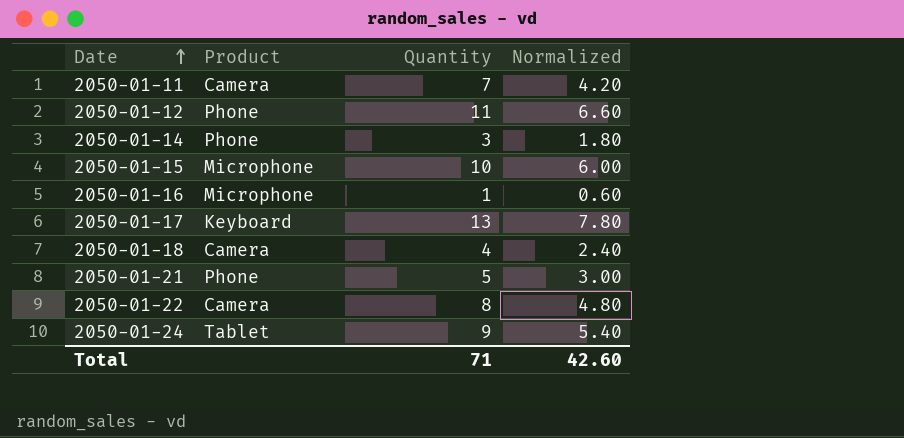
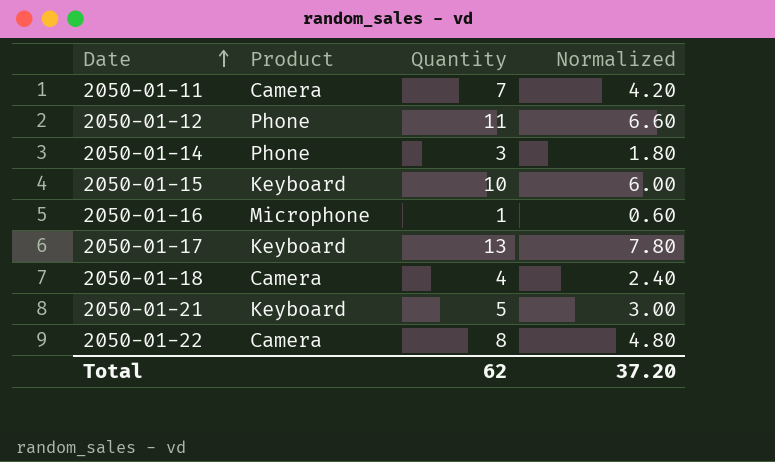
row 2050-01-24: Tablet | 9 | 5.40 -> none
2050-01-15 | Product: Microphone -> Keyboard
2050-01-21 | Product: Phone -> Keyboard
Total | Quantity: 71 -> 62
Total | Normalized: 42.60 -> 37.20

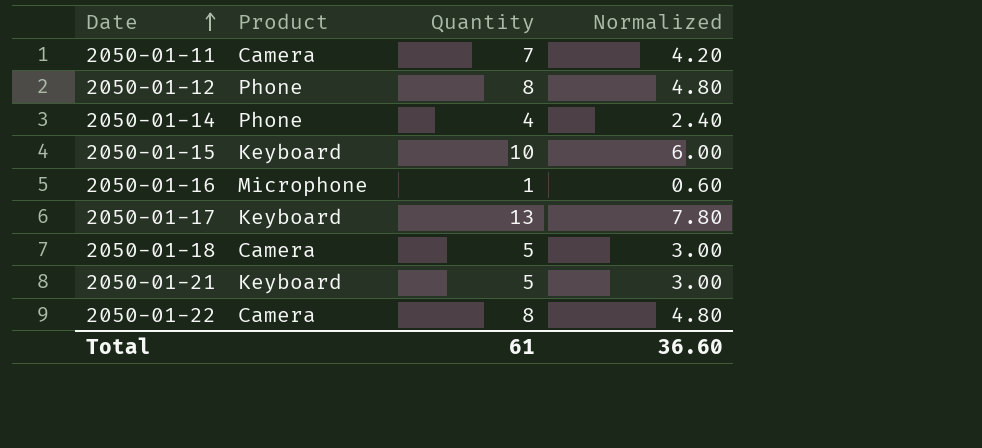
2050-01-12 | Quantity: 11 -> 8
2050-01-12 | Normalized: 6.60 -> 4.80
2050-01-14 | Quantity: 3 -> 4
2050-01-14 | Normalized: 1.80 -> 2.40
2050-01-18 | Quantity: 4 -> 5
2050-01-18 | Normalized: 2.40 -> 3.00
Total | Quantity: 62 -> 61
Total | Normalized: 37.20 -> 36.60

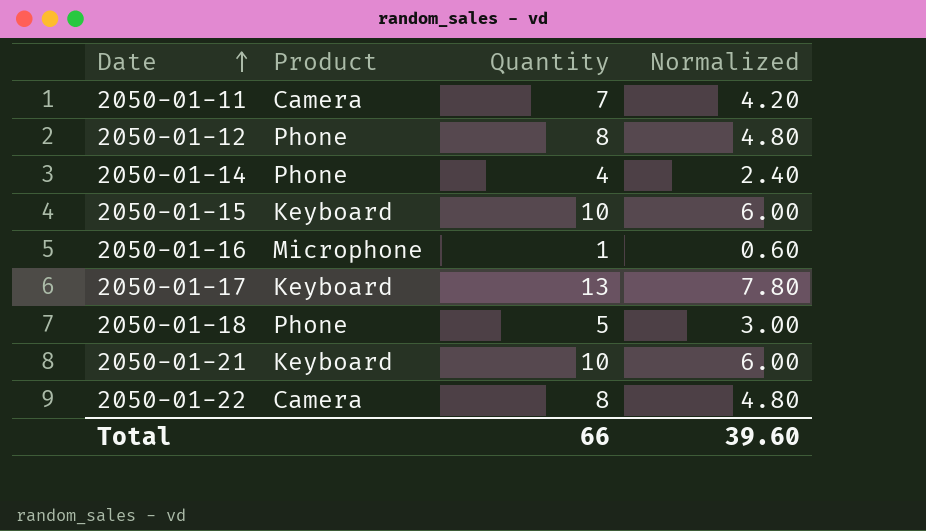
2050-01-18 | Product: Camera -> Phone
2050-01-21 | Quantity: 5 -> 10
2050-01-21 | Normalized: 3.00 -> 6.00
Total | Quantity: 61 -> 66
Total | Normalized: 36.60 -> 39.60

